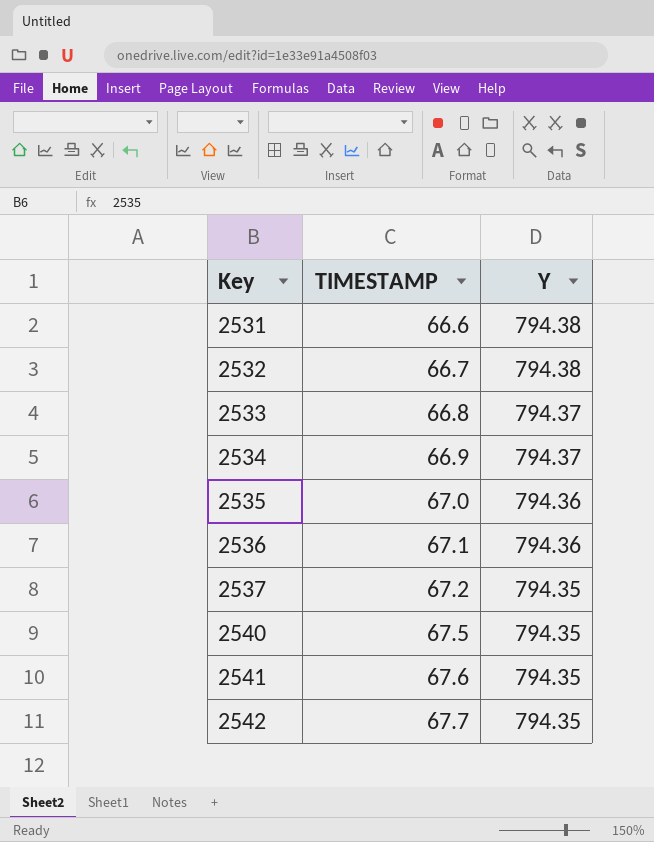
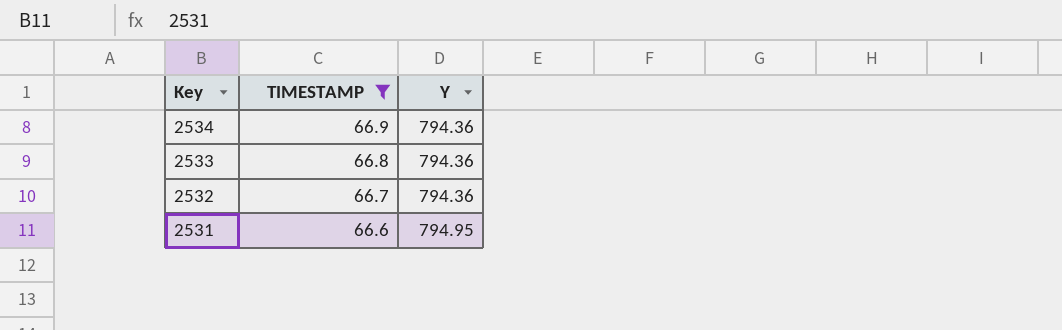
filter: none -> TIMESTAMP <= 66.9
row order: Key ascending -> Key descending
2534 | Y: 794.37 -> 794.36
2533 | Y: 794.37 -> 794.36
2532 | Y: 794.38 -> 794.36
2531 | Y: 794.38 -> 794.95

